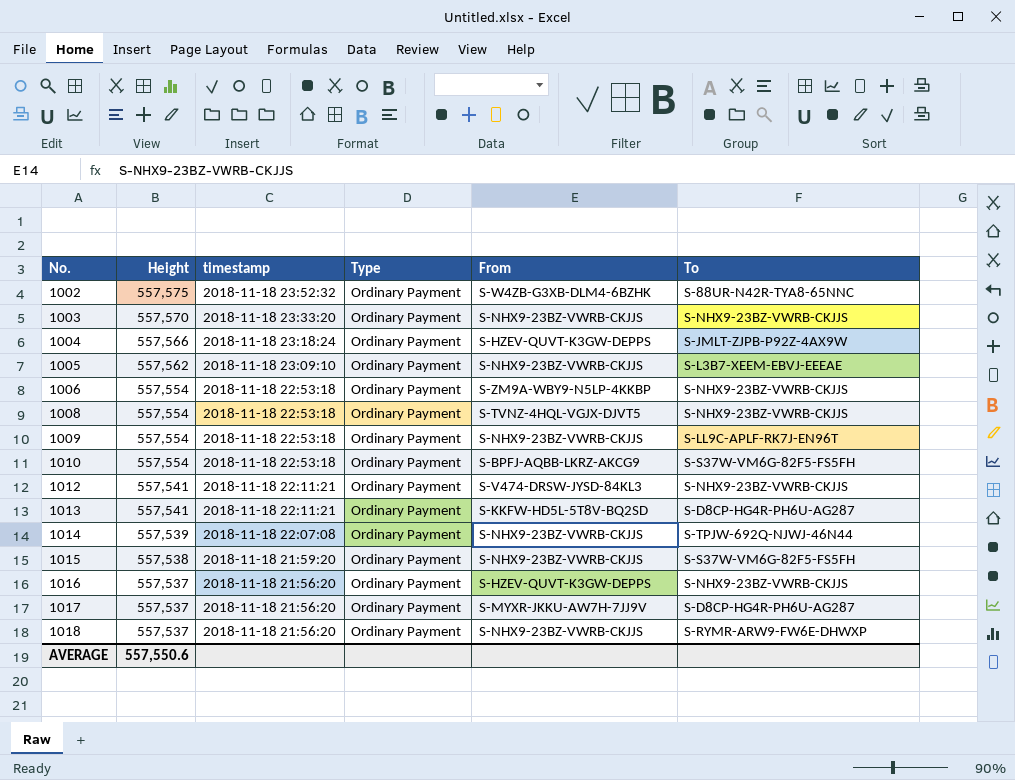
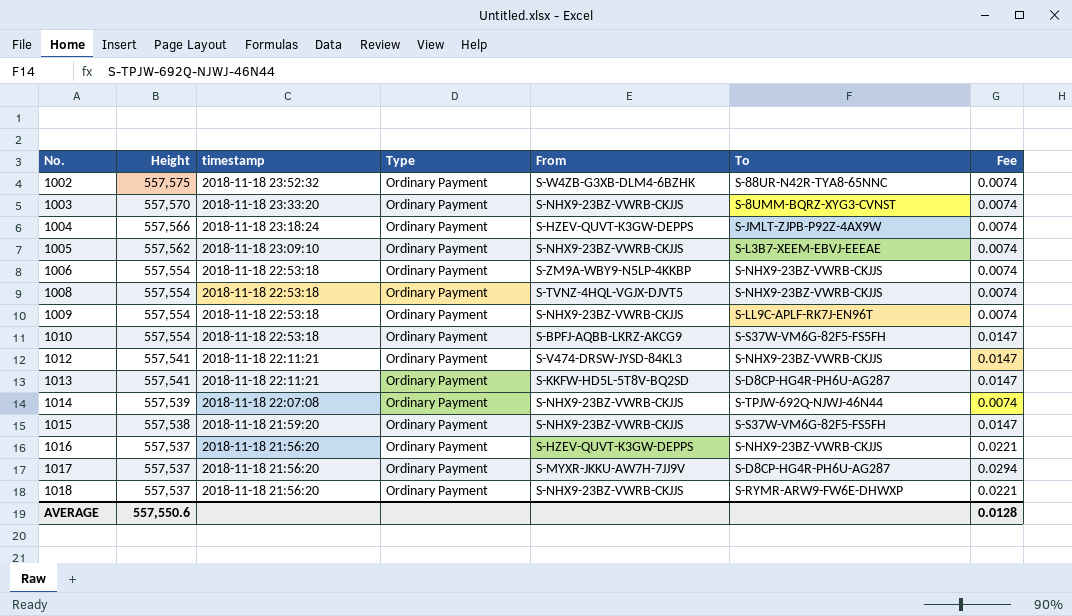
column Fee | position: none -> 7
1003 | To: S-NHX9-23BZ-VWRB-CKJJS -> S-8UMM-BQRZ-XYG3-CVNST

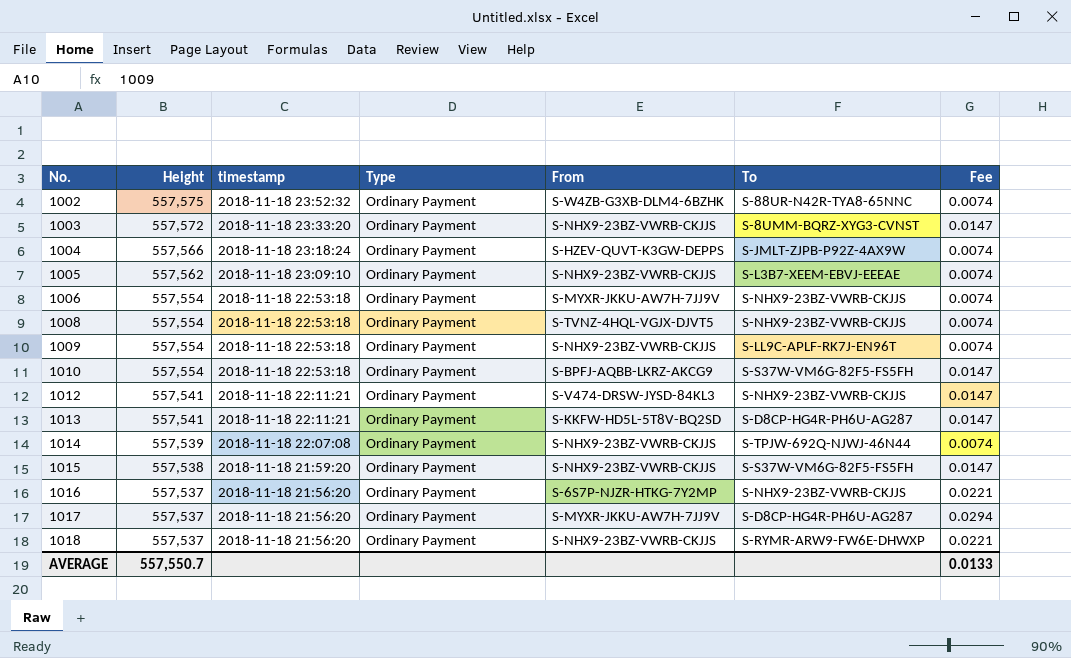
1003 | Height: 557,570 -> 557,572
1003 | Fee: 0.0074 -> 0.0147
1006 | From: S-ZM9A-WBY9-N5LP-4KKBP -> S-MYXR-JKKU-AW7H-7JJ9V
1016 | From: S-HZEV-QUVT-K3GW-DEPPS -> S-6S7P-NJZR-HTKG-7Y2MP
AVERAGE | Height: 557,550.6 -> 557,550.7
AVERAGE | Fee: 0.0128 -> 0.0133

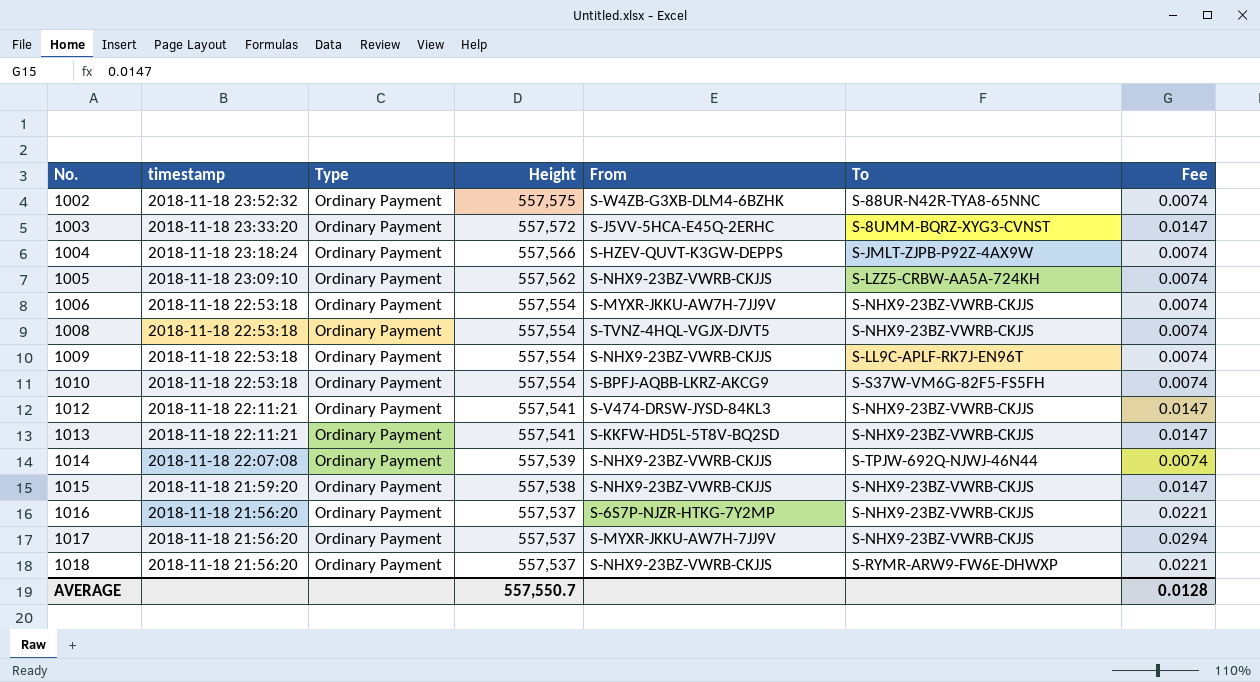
column Height | position: 2 -> 4
1003 | From: S-NHX9-23BZ-VWRB-CKJJS -> S-J5VV-5HCA-E45Q-2ERHC
1005 | To: S-L3B7-XEEM-EBVJ-EEEAE -> S-LZZ5-CRBW-AA5A-724KH
1010 | Fee: 0.0147 -> 0.0074
1013 | To: S-D8CP-HG4R-PH6U-AG287 -> S-NHX9-23BZ-VWRB-CKJJS
1015 | To: S-S37W-VM6G-82F5-FS5FH -> S-NHX9-23BZ-VWRB-CKJJS
1017 | To: S-D8CP-HG4R-PH6U-AG287 -> S-NHX9-23BZ-VWRB-CKJJS
AVERAGE | Fee: 0.0133 -> 0.0128

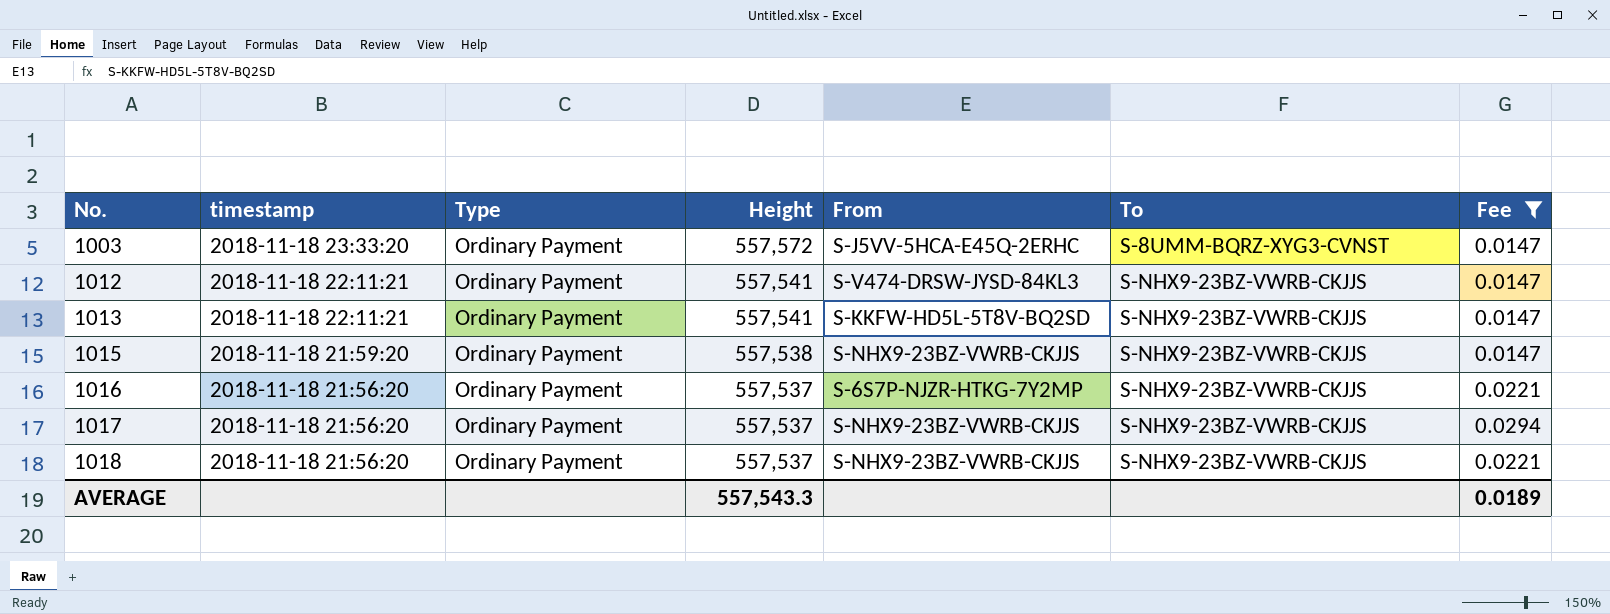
filter: none -> Fee != 0.0074
1017 | From: S-MYXR-JKKU-AW7H-7JJ9V -> S-NHX9-23BZ-VWRB-CKJJS
1018 | To: S-RYMR-ARW9-FW6E-DHWXP -> S-NHX9-23BZ-VWRB-CKJJS
AVERAGE | Height: 557,550.7 -> 557,543.3
AVERAGE | Fee: 0.0128 -> 0.0189

